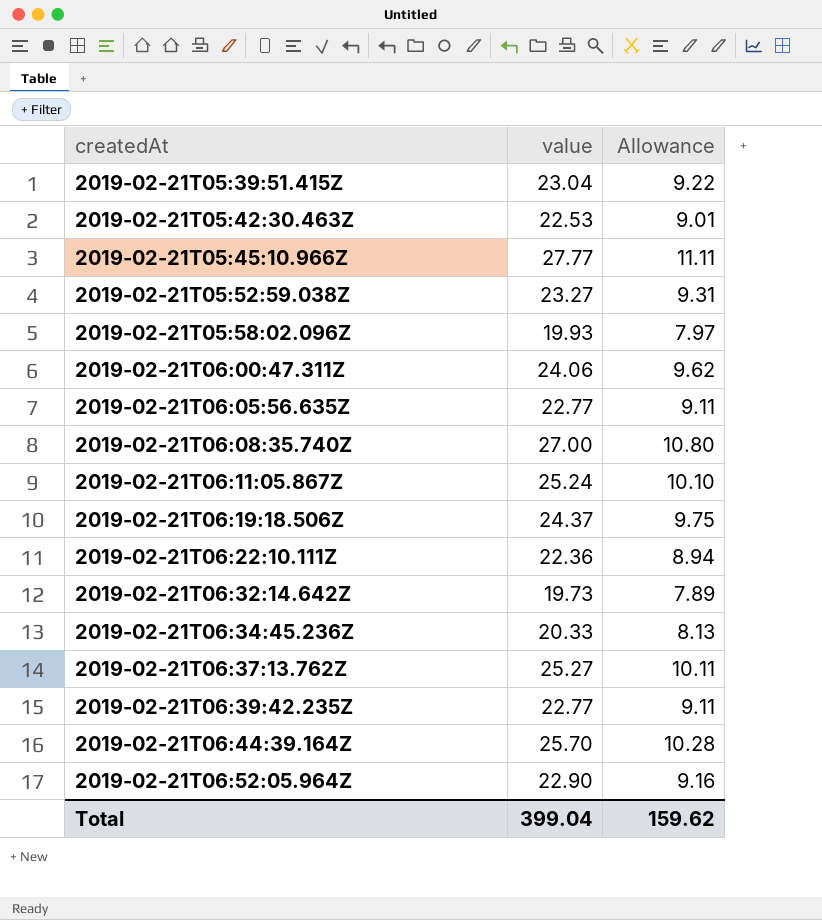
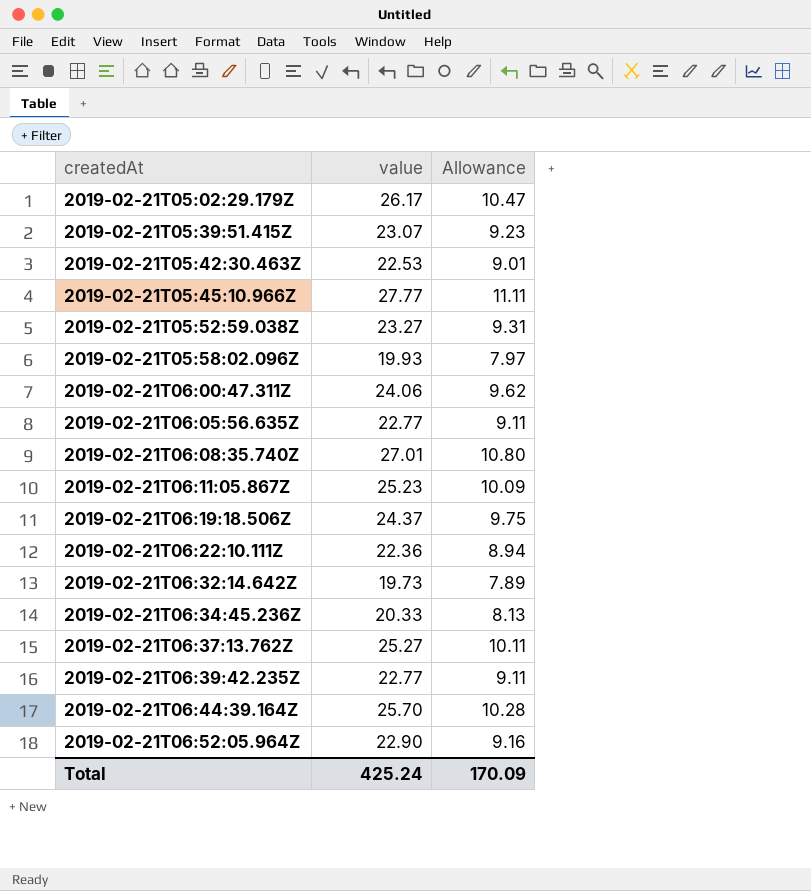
row 2019-02-21T05:02:29.179Z: none -> 26.17 | 10.47
2019-02-21T05:39:51.415Z | value: 23.04 -> 23.07
2019-02-21T05:39:51.415Z | Allowance: 9.22 -> 9.23
2019-02-21T06:08:35.740Z | value: 27.00 -> 27.01
2019-02-21T06:11:05.867Z | value: 25.24 -> 25.23
2019-02-21T06:11:05.867Z | Allowance: 10.10 -> 10.09
Total | value: 399.04 -> 425.24
Total | Allowance: 159.62 -> 170.09

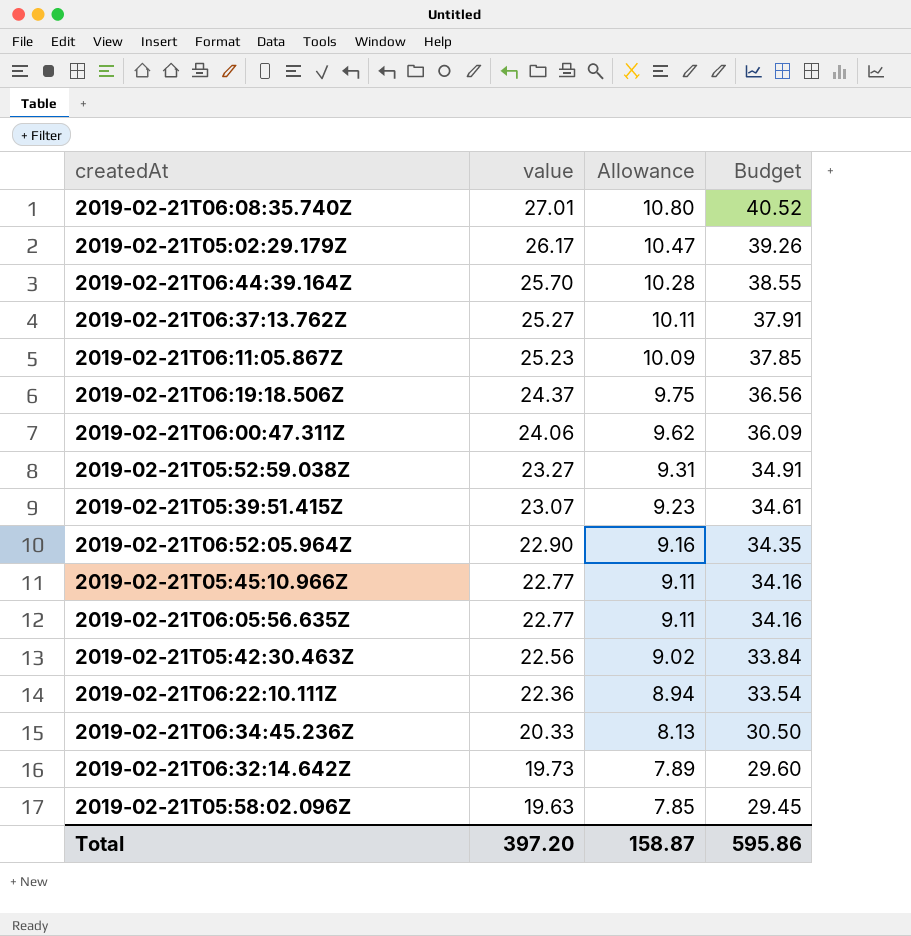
row order: createdAt ascending -> value descending
column Budget | formula: none -> [value] * 1.5
row 2019-02-21T06:39:42.235Z: 22.77 | 9.11 -> none
2019-02-21T05:45:10.966Z | value: 27.77 -> 22.77
2019-02-21T05:45:10.966Z | Allowance: 11.11 -> 9.11
2019-02-21T05:42:30.463Z | value: 22.53 -> 22.56
2019-02-21T05:42:30.463Z | Allowance: 9.01 -> 9.02
2019-02-21T05:58:02.096Z | value: 19.93 -> 19.63
2019-02-21T05:58:02.096Z | Allowance: 7.97 -> 7.85
Total | value: 425.24 -> 397.20
Total | Allowance: 170.09 -> 158.87

